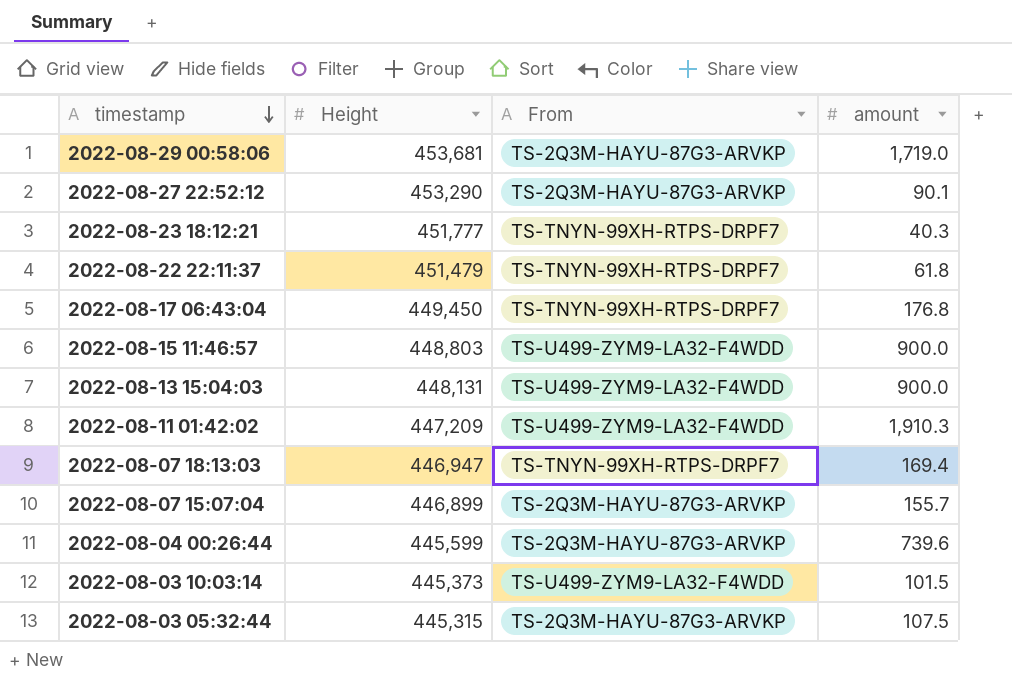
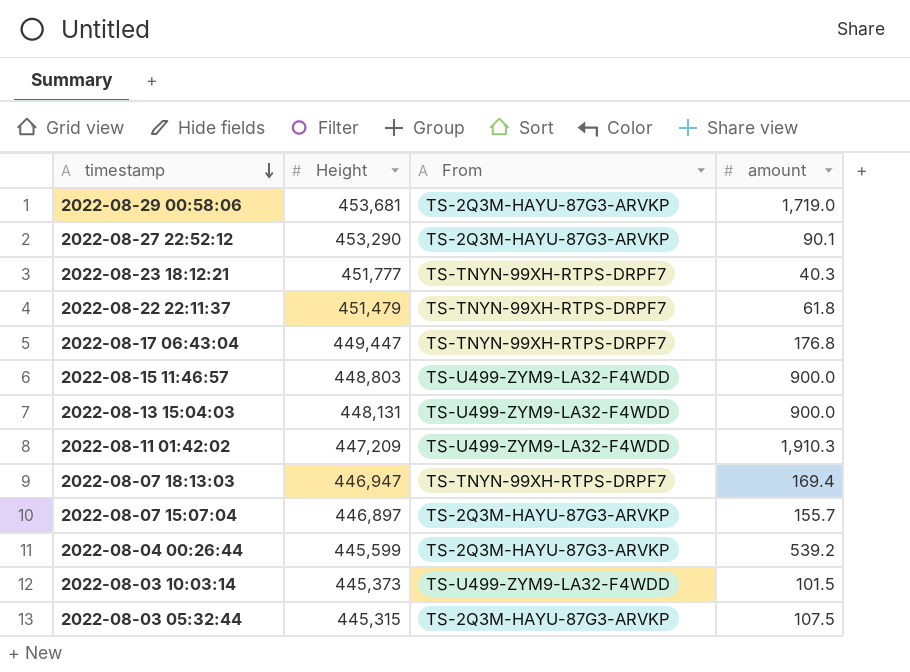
2022-08-17 06:43:04 | Height: 449,450 -> 449,447
2022-08-07 15:07:04 | Height: 446,899 -> 446,897
2022-08-04 00:26:44 | amount: 739.6 -> 539.2

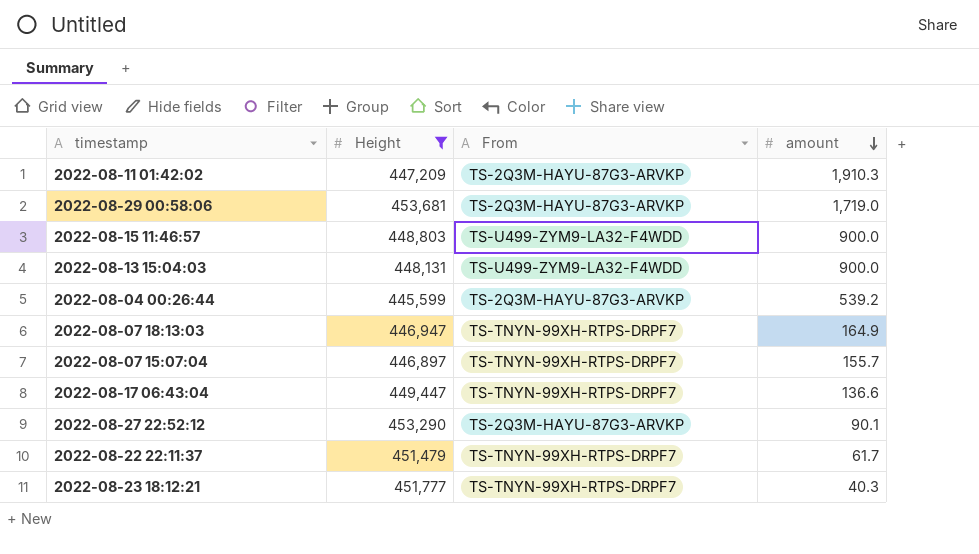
filter: none -> Height >= 445,599
row order: timestamp descending -> amount descending
2022-08-11 01:42:02 | From: TS-U499-ZYM9-LA32-F4WDD -> TS-2Q3M-HAYU-87G3-ARVKP
2022-08-07 18:13:03 | amount: 169.4 -> 164.9
2022-08-07 15:07:04 | From: TS-2Q3M-HAYU-87G3-ARVKP -> TS-TNYN-99XH-RTPS-DRPF7
2022-08-17 06:43:04 | amount: 176.8 -> 136.6
2022-08-22 22:11:37 | amount: 61.8 -> 61.7

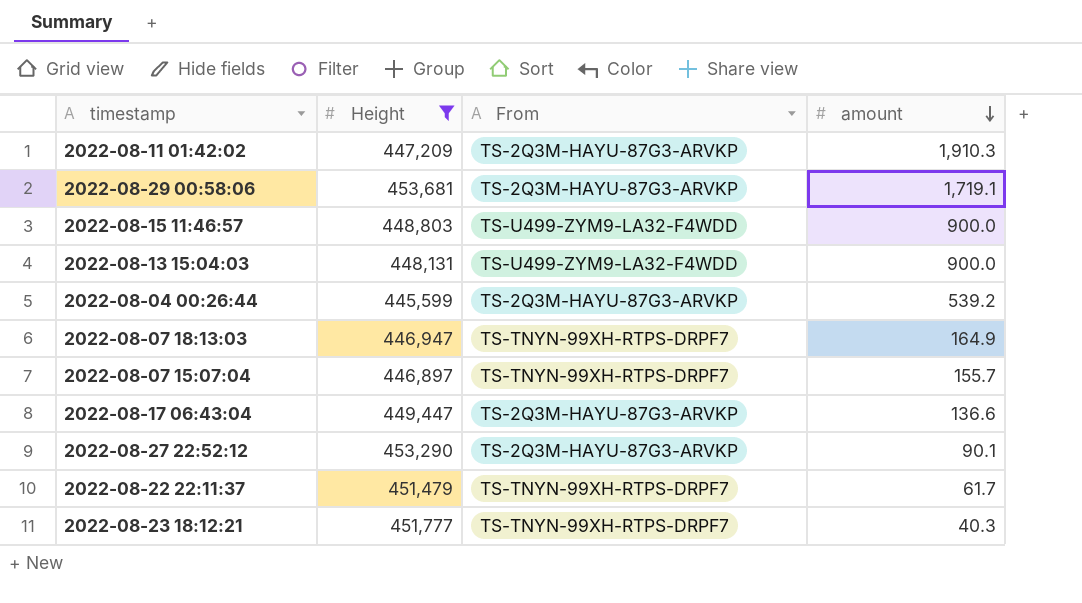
2022-08-29 00:58:06 | amount: 1,719.0 -> 1,719.1
2022-08-17 06:43:04 | From: TS-TNYN-99XH-RTPS-DRPF7 -> TS-2Q3M-HAYU-87G3-ARVKP

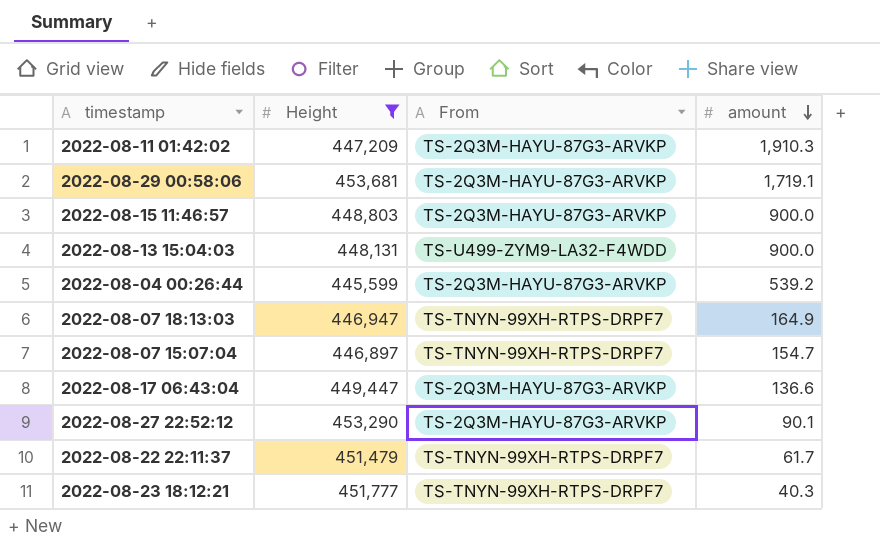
2022-08-15 11:46:57 | From: TS-U499-ZYM9-LA32-F4WDD -> TS-2Q3M-HAYU-87G3-ARVKP
2022-08-07 15:07:04 | amount: 155.7 -> 154.7

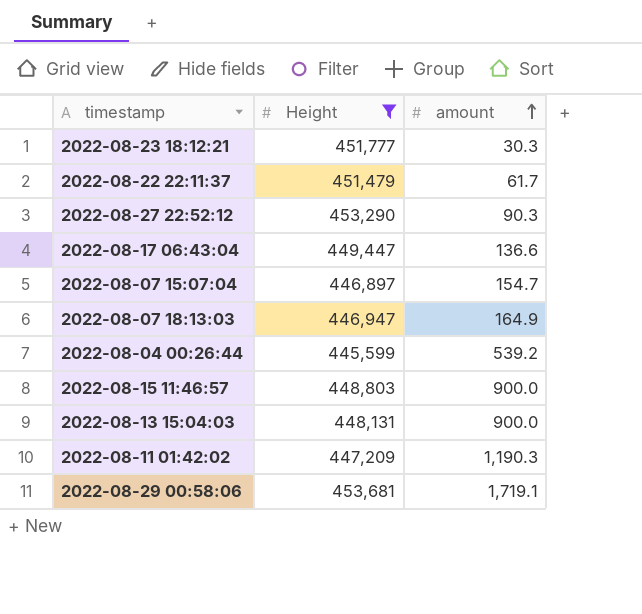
row order: amount descending -> amount ascending
column From | position: 3 -> none
2022-08-23 18:12:21 | amount: 40.3 -> 30.3
2022-08-27 22:52:12 | amount: 90.1 -> 90.3
2022-08-11 01:42:02 | amount: 1,910.3 -> 1,190.3

